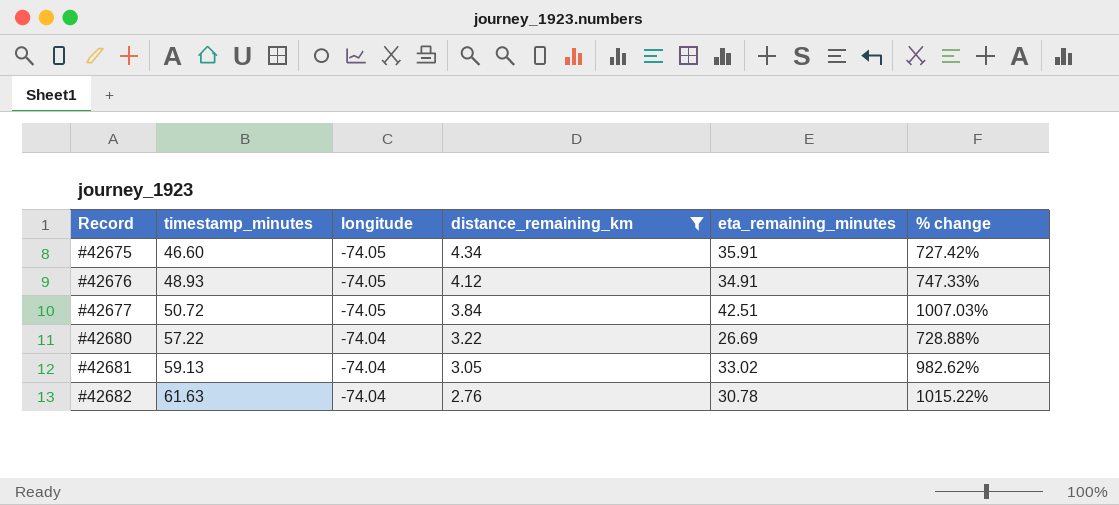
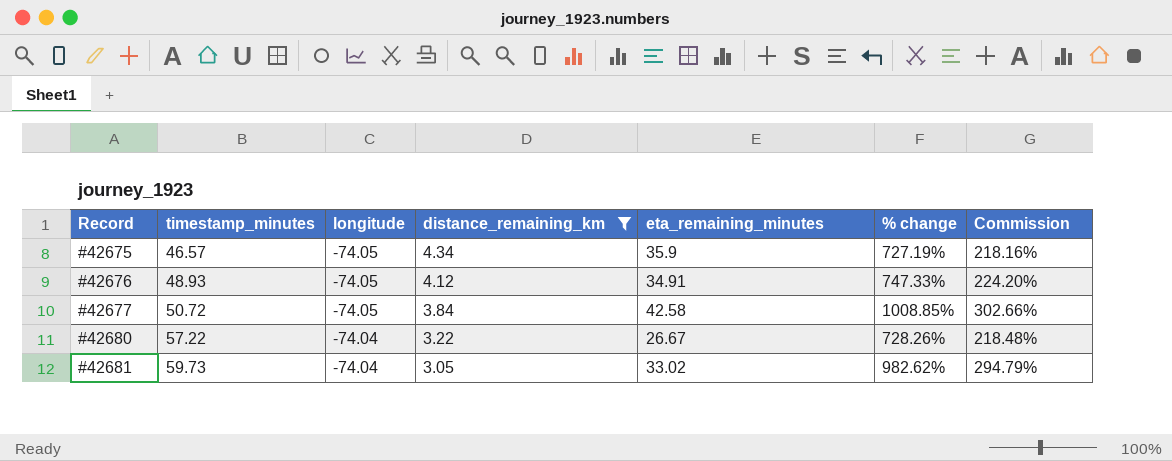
column Commission | formula: none -> [% change] * 0.3
row #42682: 61.63 | -74.04 | 2.76 | 30.78 | 1015.22% -> none
#42675 | timestamp_minutes: 46.60 -> 46.57
#42675 | eta_remaining_minutes: 35.91 -> 35.9
#42675 | % change: 727.42% -> 727.19%
#42677 | eta_remaining_minutes: 42.51 -> 42.58
#42677 | % change: 1007.03% -> 1008.85%
#42680 | eta_remaining_minutes: 26.69 -> 26.67
#42680 | % change: 728.88% -> 728.26%
#42681 | timestamp_minutes: 59.13 -> 59.73

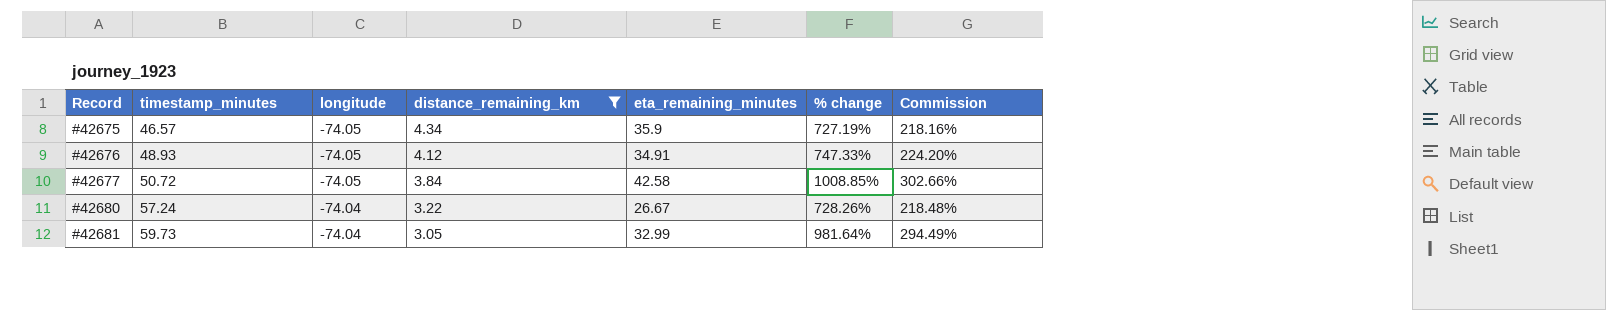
#42680 | timestamp_minutes: 57.22 -> 57.24
#42681 | eta_remaining_minutes: 33.02 -> 32.99
#42681 | % change: 982.62% -> 981.64%
#42681 | Commission: 294.79% -> 294.49%

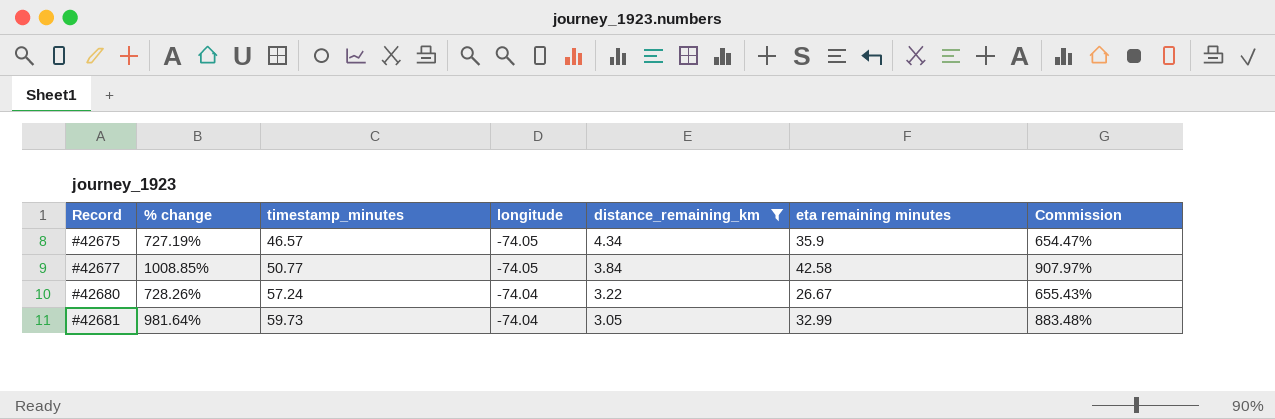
column % change | position: 6 -> 2
column name: eta_remaining_minutes -> eta remaining minutes
column Commission | formula: [% change] * 0.3 -> [% change] * 0.9
row #42676: 48.93 | -74.05 | 4.12 | 34.91 | 747.33% | 224.20% -> none
#42677 | timestamp_minutes: 50.72 -> 50.77

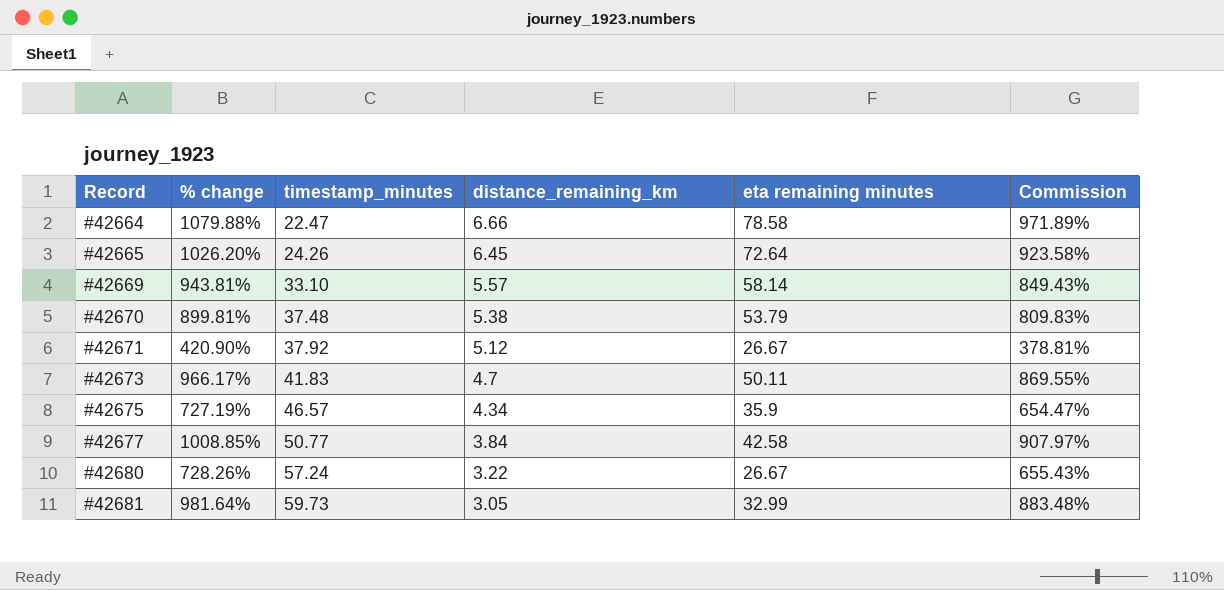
filter: distance_remaining_km <= 4.34 -> none
column longitude | position: 4 -> none

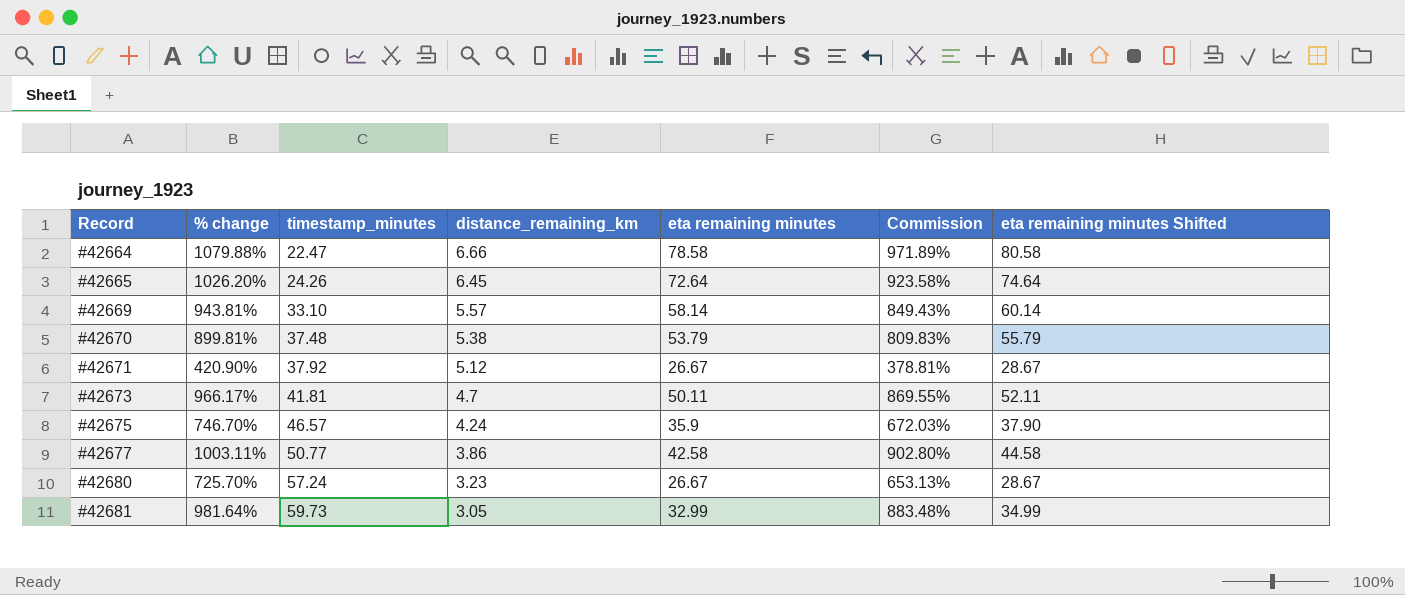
column eta remaining minutes Shifted | formula: none -> [eta remaining minutes] + 2
#42673 | timestamp_minutes: 41.83 -> 41.81
#42675 | % change: 727.19% -> 746.70%
#42675 | distance_remaining_km: 4.34 -> 4.24
#42675 | Commission: 654.47% -> 672.03%
#42677 | % change: 1008.85% -> 1003.11%
#42677 | distance_remaining_km: 3.84 -> 3.86
#42677 | Commission: 907.97% -> 902.80%
#42680 | % change: 728.26% -> 725.70%
#42680 | distance_remaining_km: 3.22 -> 3.23
#42680 | Commission: 655.43% -> 653.13%

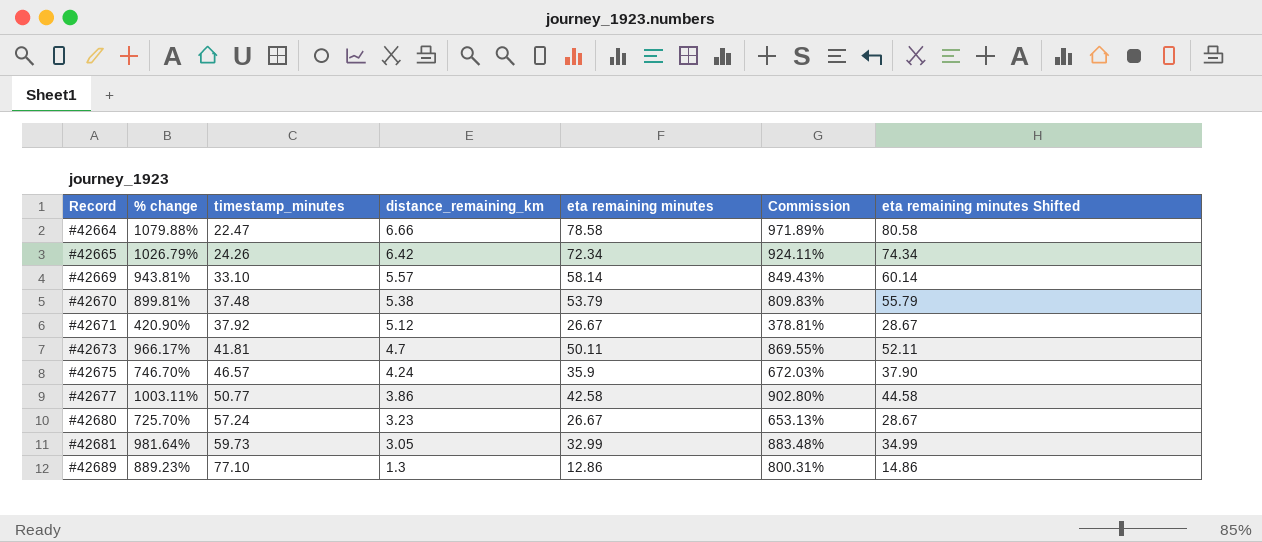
#42665 | % change: 1026.20% -> 1026.79%
#42665 | distance_remaining_km: 6.45 -> 6.42
#42665 | eta remaining minutes: 72.64 -> 72.34
#42665 | Commission: 923.58% -> 924.11%
#42665 | eta remaining minutes Shifted: 74.64 -> 74.34
row #42689: none -> 889.23% | 77.10 | 1.3 | 12.86 | 800.31% | 14.86

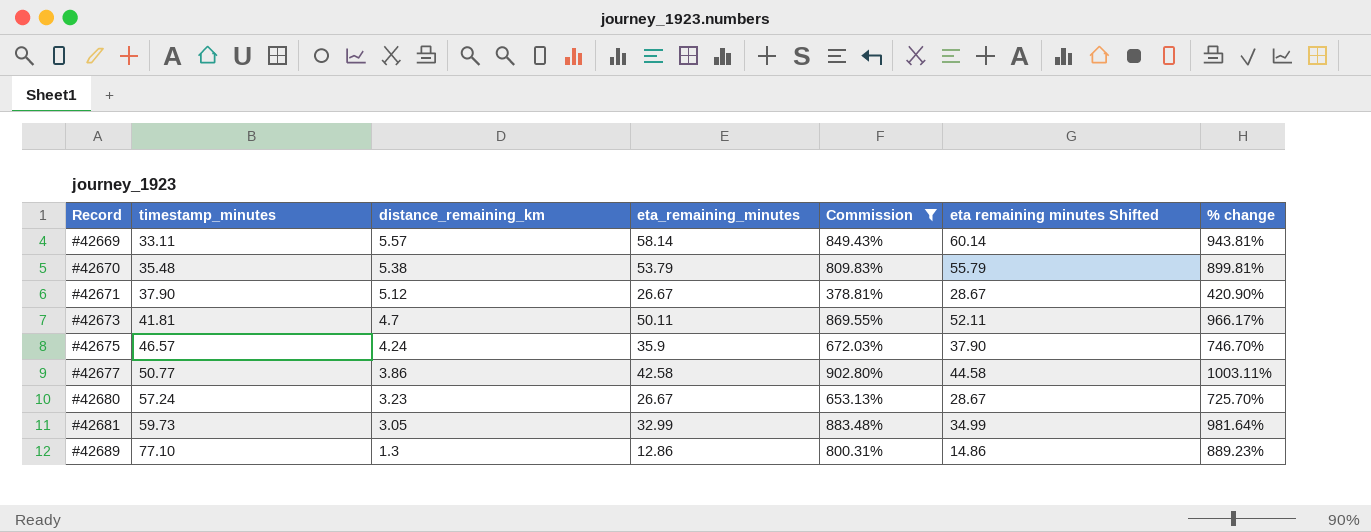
filter: none -> Commission <= 902.80%
column name: eta remaining minutes -> eta_remaining_minutes
column % change | position: 2 -> 7
#42669 | timestamp_minutes: 33.10 -> 33.11
#42670 | timestamp_minutes: 37.48 -> 35.48
#42671 | timestamp_minutes: 37.92 -> 37.90

